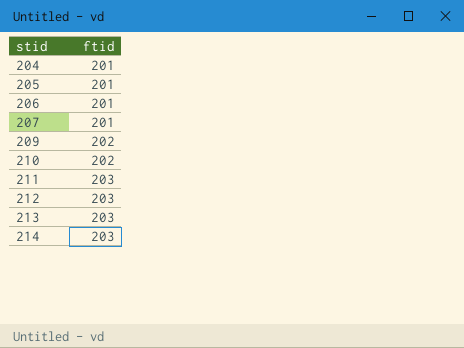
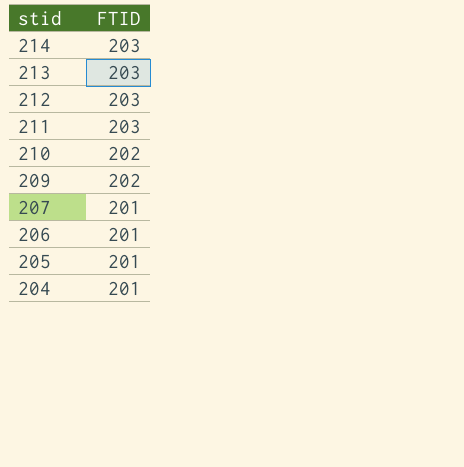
row order: stid ascending -> stid descending
column name: ftid -> FTID

